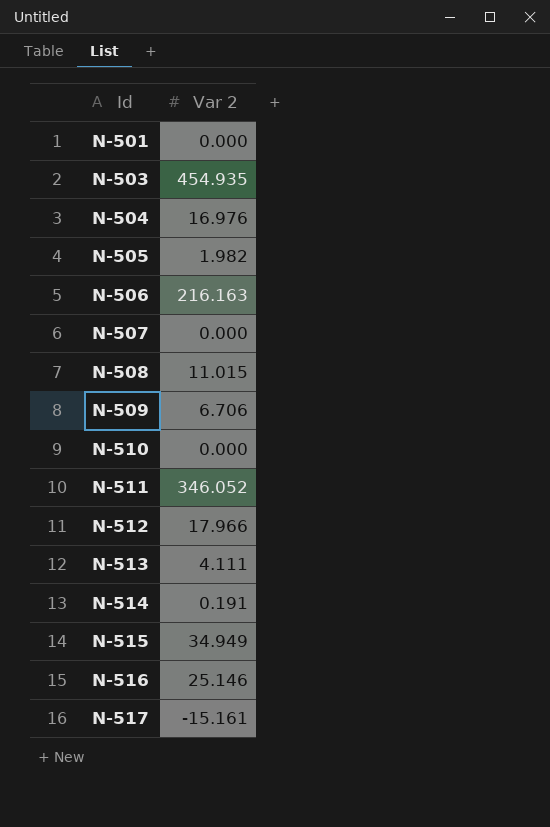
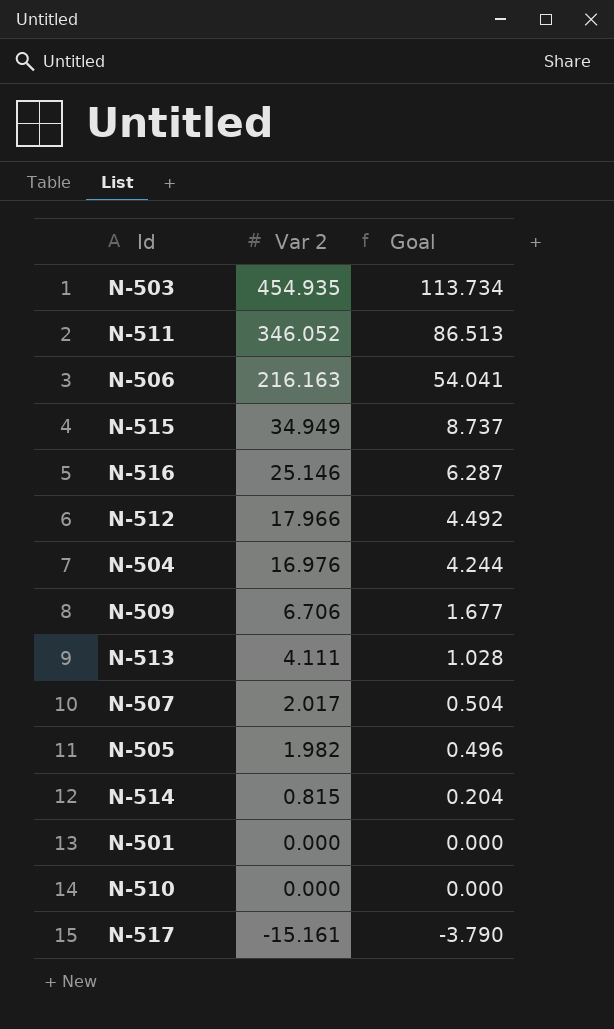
row order: Id ascending -> Var 2 descending
column Goal | formula: none -> [Var 2] * 0.25
row N-508: 11.015 -> none
N-507 | Var 2: 0.000 -> 2.017
N-514 | Var 2: 0.191 -> 0.815

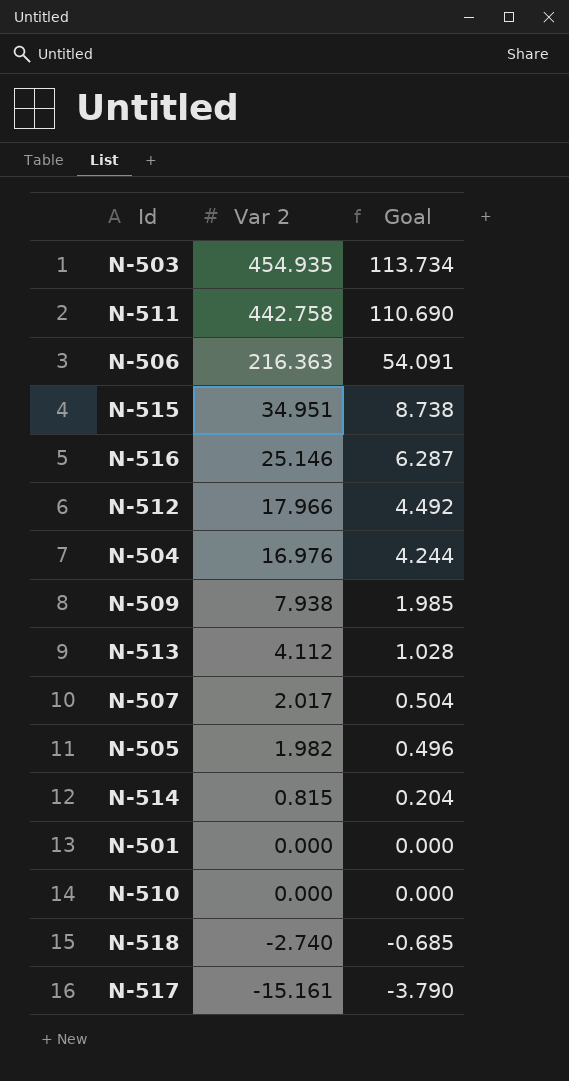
N-511 | Var 2: 346.052 -> 442.758
N-511 | Goal: 86.513 -> 110.690
N-506 | Var 2: 216.163 -> 216.363
N-506 | Goal: 54.041 -> 54.091
N-515 | Var 2: 34.949 -> 34.951
N-515 | Goal: 8.737 -> 8.738
N-509 | Var 2: 6.706 -> 7.938
N-509 | Goal: 1.677 -> 1.985
N-513 | Var 2: 4.111 -> 4.112
row N-518: none -> -2.740 | -0.685

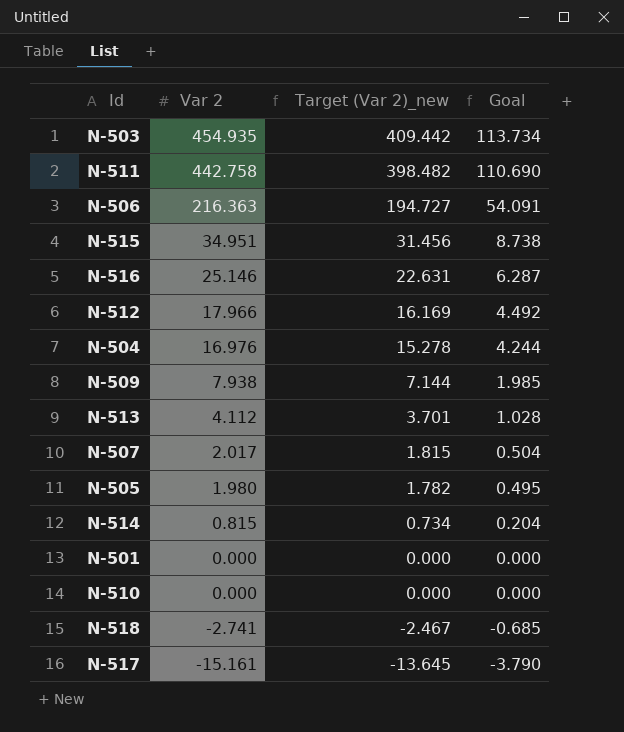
column Target (Var 2)_new | formula: none -> [Var 2] * 0.9
N-505 | Var 2: 1.982 -> 1.980
N-505 | Goal: 0.496 -> 0.495
N-518 | Var 2: -2.740 -> -2.741

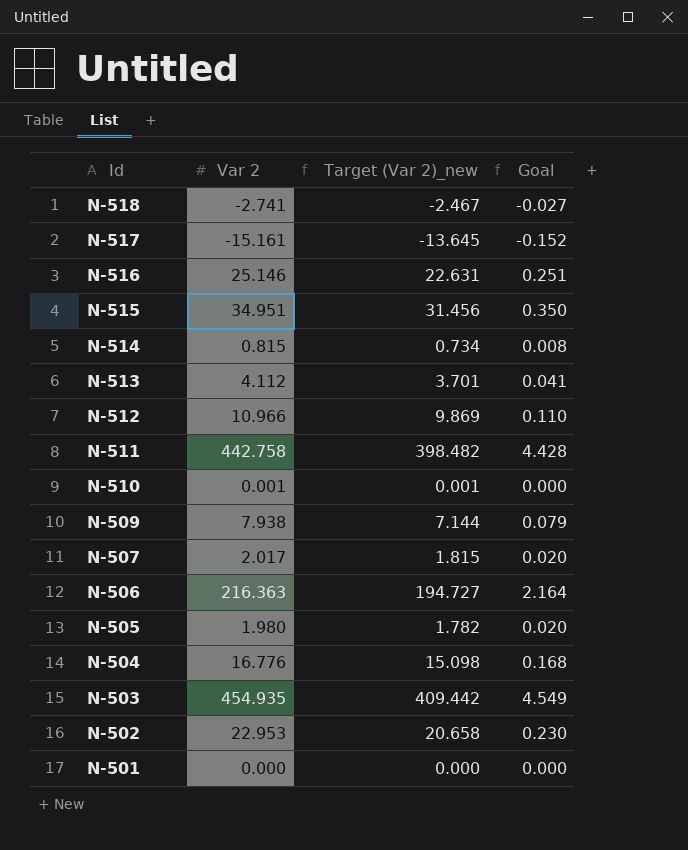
row order: Var 2 descending -> Id descending
column Goal | formula: [Var 2] * 0.25 -> [Var 2] * 0.01
N-512 | Var 2: 17.966 -> 10.966
N-512 | Target (Var 2)_new: 16.169 -> 9.869
N-510 | Var 2: 0.000 -> 0.001
N-510 | Target (Var 2)_new: 0.000 -> 0.001
N-504 | Var 2: 16.976 -> 16.776
N-504 | Target (Var 2)_new: 15.278 -> 15.098
row N-502: none -> 22.953 | 20.658 | 0.230

